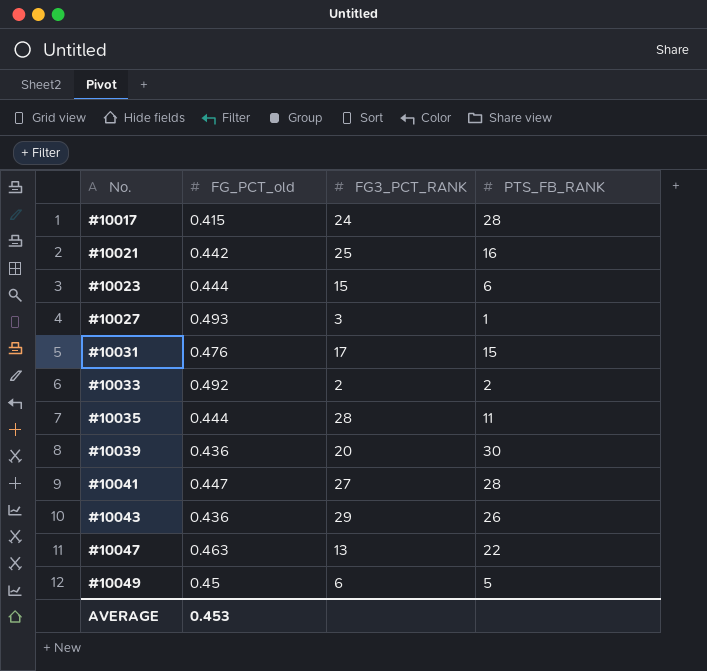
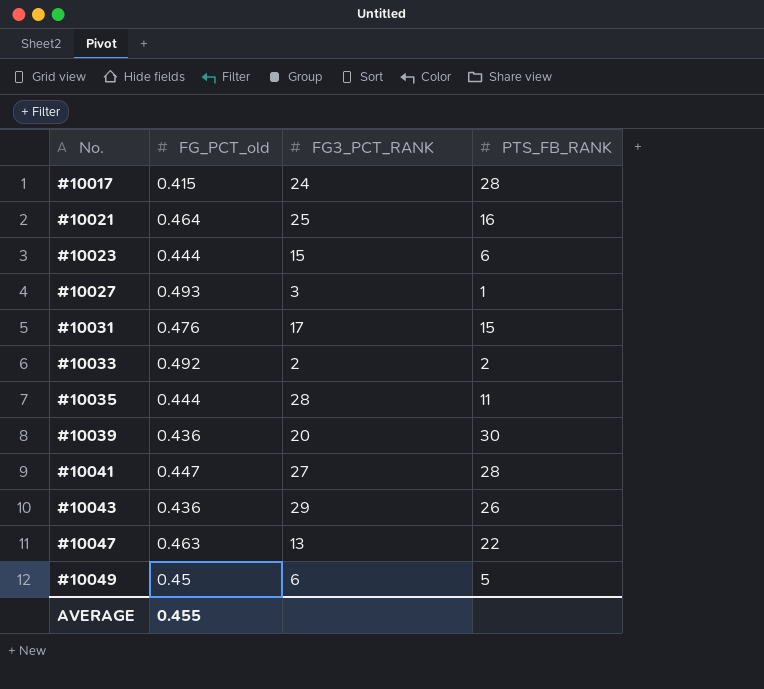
#10021 | FG_PCT_old: 0.442 -> 0.464
AVERAGE | FG_PCT_old: 0.453 -> 0.455

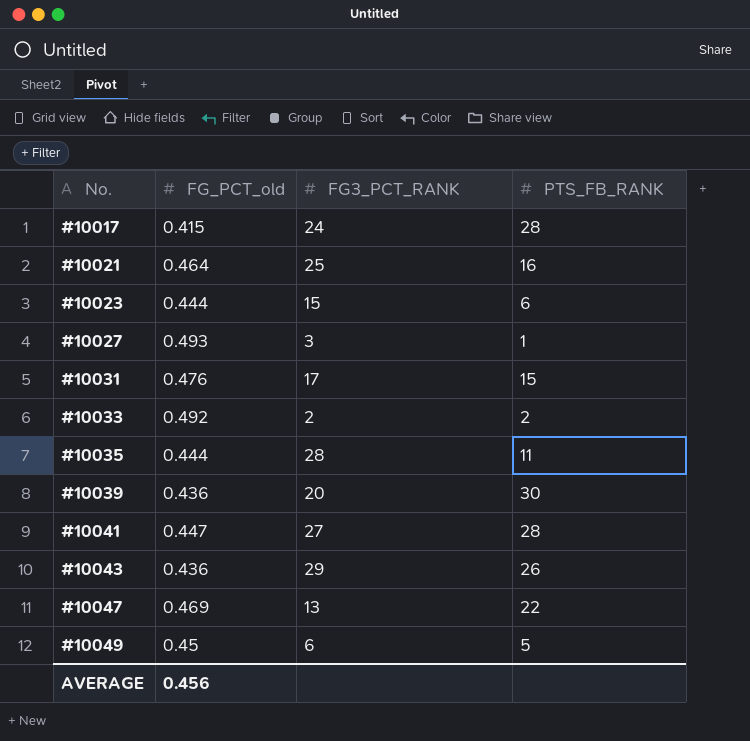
#10047 | FG_PCT_old: 0.463 -> 0.469
AVERAGE | FG_PCT_old: 0.455 -> 0.456

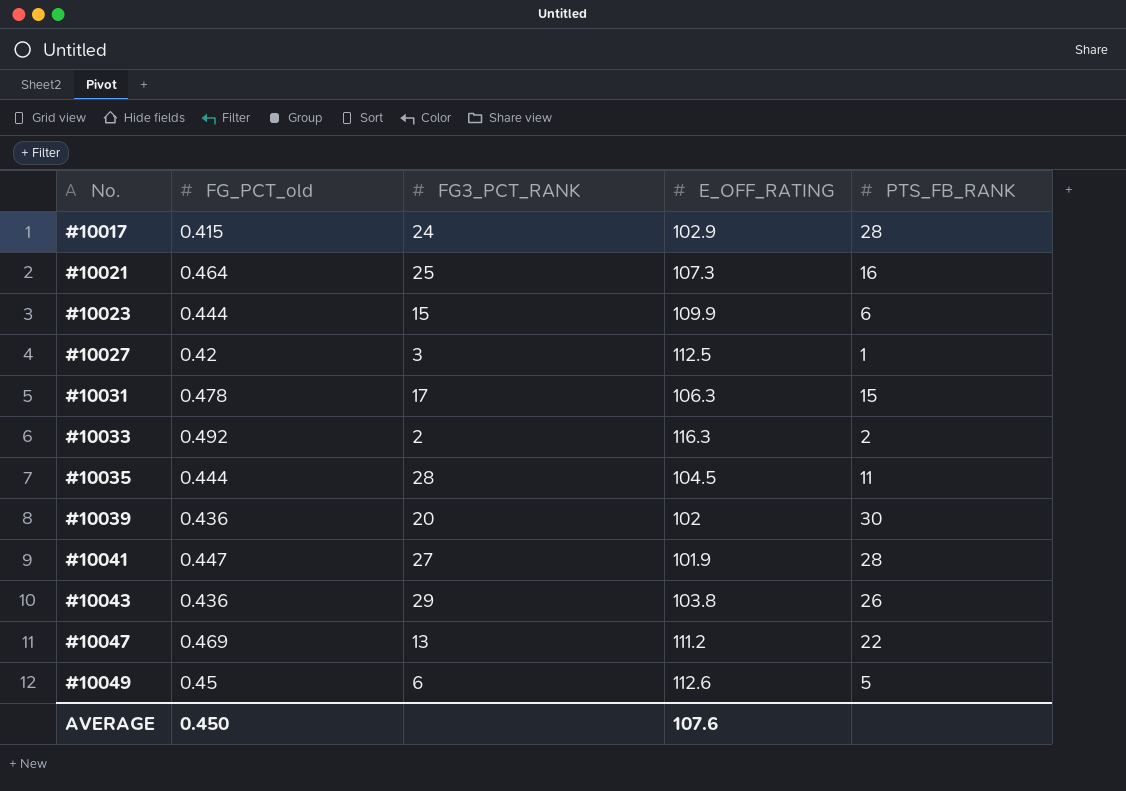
column E_OFF_RATING | position: none -> 4
#10027 | FG_PCT_old: 0.493 -> 0.42
#10031 | FG_PCT_old: 0.476 -> 0.478
AVERAGE | FG_PCT_old: 0.456 -> 0.450

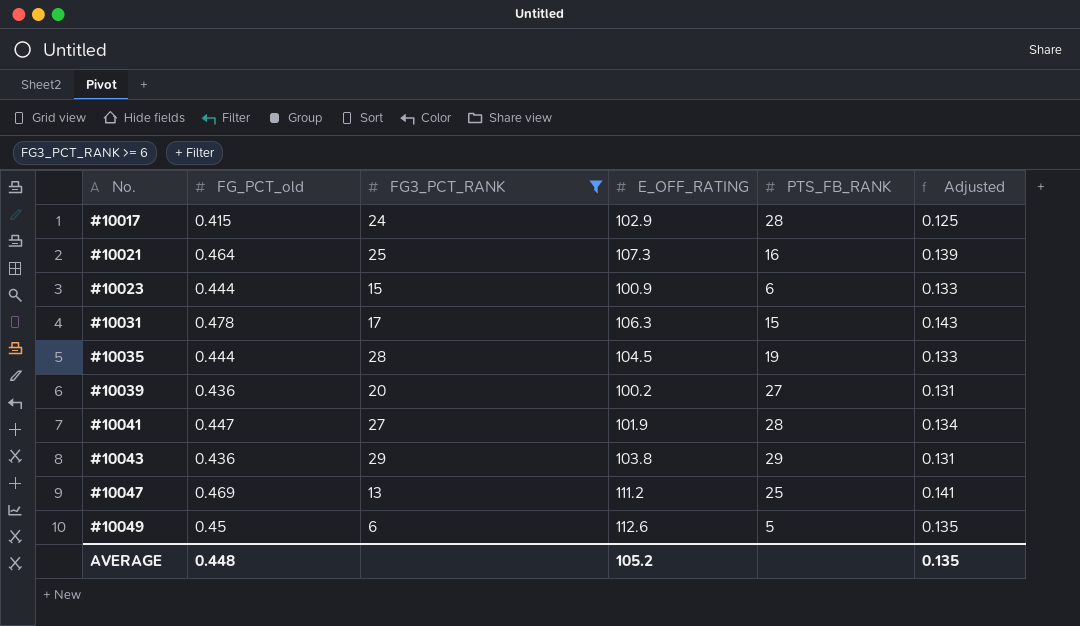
filter: none -> FG3_PCT_RANK >= 6
column Adjusted | formula: none -> [FG_PCT_old] * 0.3
#10023 | E_OFF_RATING: 109.9 -> 100.9
#10035 | PTS_FB_RANK: 11 -> 19
#10039 | E_OFF_RATING: 102 -> 100.2
#10039 | PTS_FB_RANK: 30 -> 27
#10043 | PTS_FB_RANK: 26 -> 29
#10047 | PTS_FB_RANK: 22 -> 25
AVERAGE | FG_PCT_old: 0.450 -> 0.448
AVERAGE | E_OFF_RATING: 107.6 -> 105.2

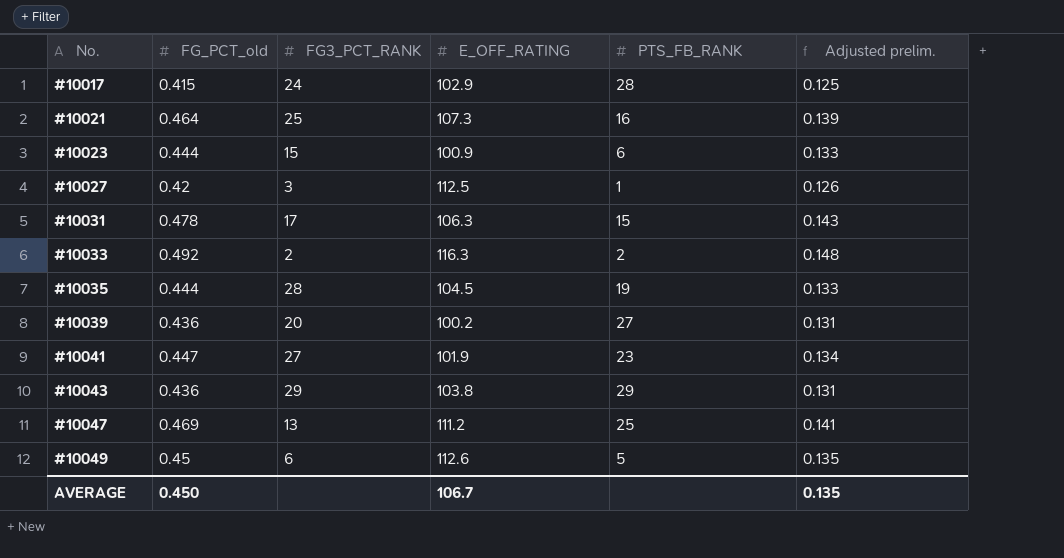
filter: FG3_PCT_RANK >= 6 -> none
column name: Adjusted -> Adjusted prelim.
#10041 | PTS_FB_RANK: 28 -> 23
AVERAGE | FG_PCT_old: 0.448 -> 0.450
AVERAGE | E_OFF_RATING: 105.2 -> 106.7

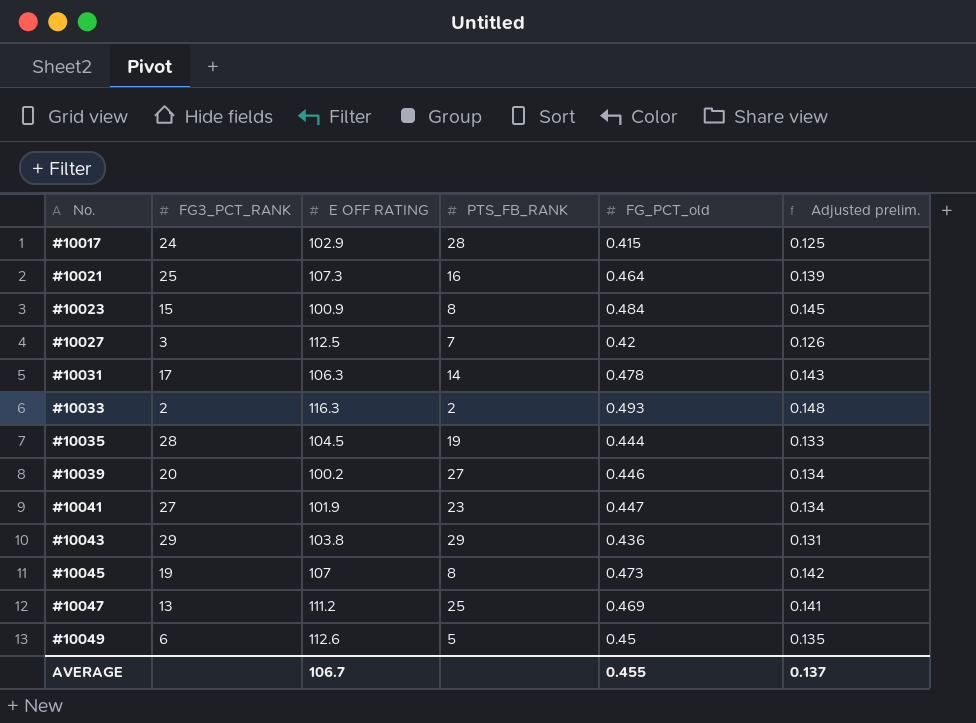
column name: E_OFF_RATING -> E OFF RATING
column FG_PCT_old | position: 2 -> 5
#10023 | PTS_FB_RANK: 6 -> 8
#10023 | FG_PCT_old: 0.444 -> 0.484
#10023 | Adjusted prelim.: 0.133 -> 0.145
#10027 | PTS_FB_RANK: 1 -> 7
#10031 | PTS_FB_RANK: 15 -> 14
#10033 | FG_PCT_old: 0.492 -> 0.493
#10039 | FG_PCT_old: 0.436 -> 0.446
#10039 | Adjusted prelim.: 0.131 -> 0.134
row #10045: none -> 19 | 107 | 8 | 0.473 | 0.142
AVERAGE | FG_PCT_old: 0.450 -> 0.455
AVERAGE | Adjusted prelim.: 0.135 -> 0.137

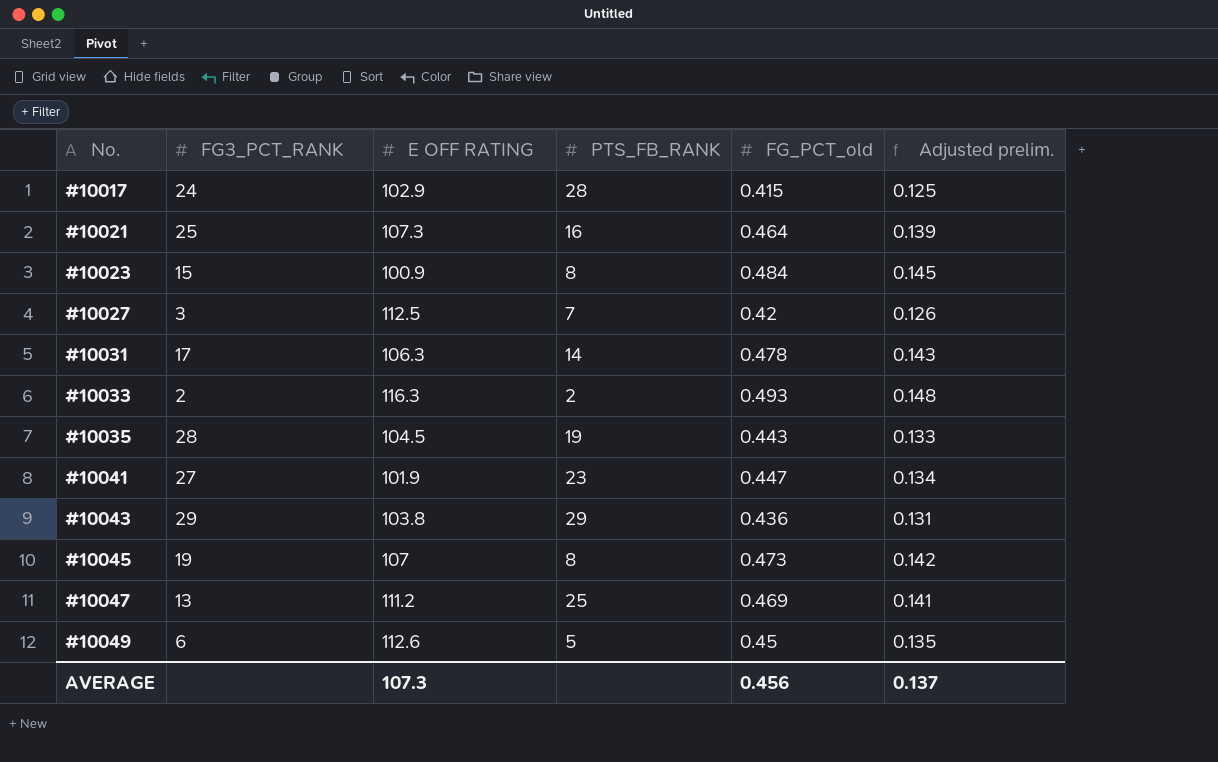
row #10039: 20 | 100.2 | 27 | 0.446 | 0.134 -> none
#10035 | FG_PCT_old: 0.444 -> 0.443
AVERAGE | E OFF RATING: 106.7 -> 107.3
AVERAGE | FG_PCT_old: 0.455 -> 0.456

